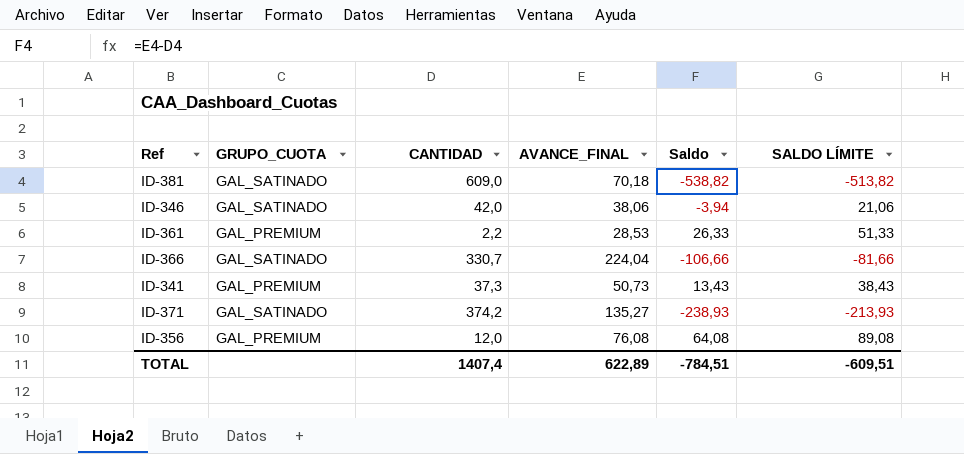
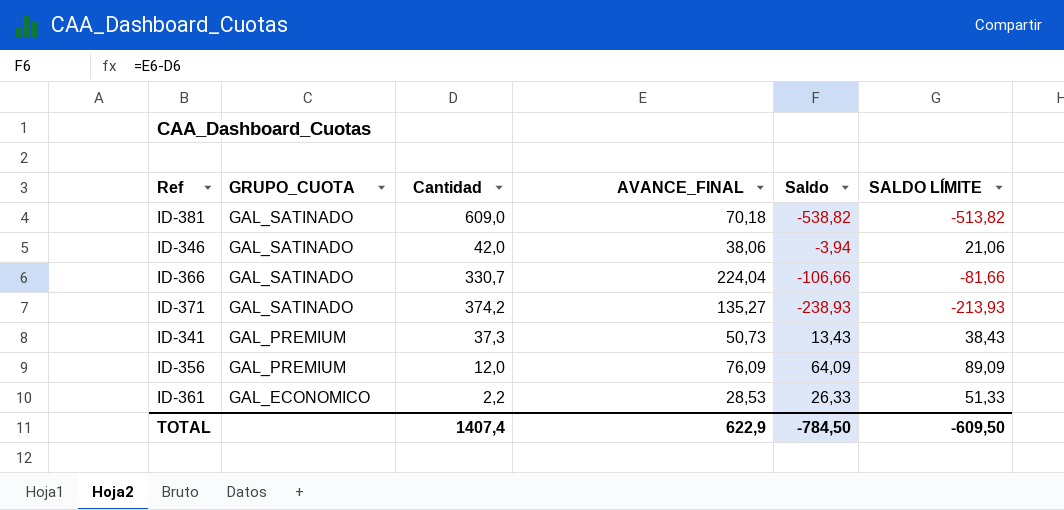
row order: none -> GRUPO_CUOTA descending
column name: CANTIDAD -> Cantidad
ID-356 | AVANCE_FINAL: 76,08 -> 76,09
ID-356 | Saldo: 64,08 -> 64,09
ID-356 | SALDO LÍMITE: 89,08 -> 89,09
ID-361 | GRUPO_CUOTA: GAL_PREMIUM -> GAL_ECONOMICO
TOTAL | AVANCE_FINAL: 622,89 -> 622,9
TOTAL | Saldo: -784,51 -> -784,50
TOTAL | SALDO LÍMITE: -609,51 -> -609,50

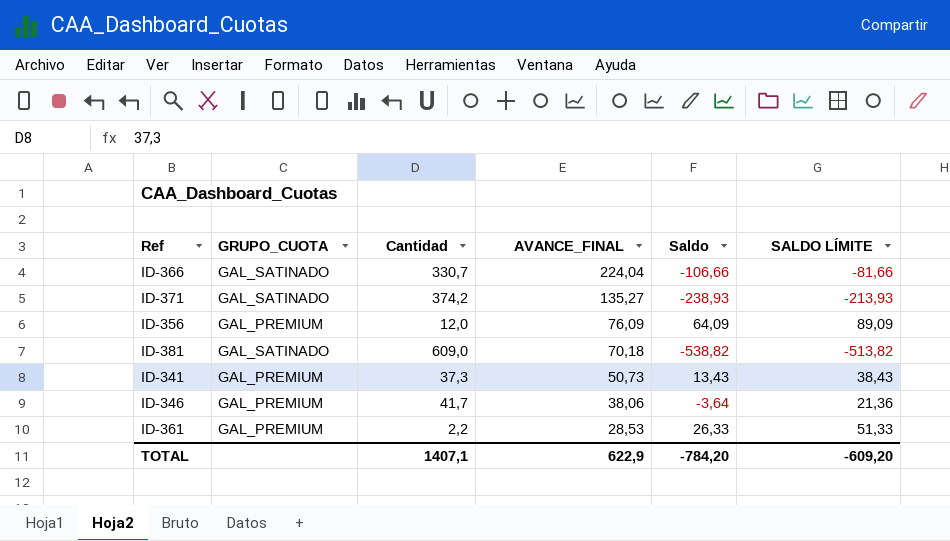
row order: GRUPO_CUOTA descending -> AVANCE_FINAL descending
ID-346 | GRUPO_CUOTA: GAL_SATINADO -> GAL_PREMIUM
ID-346 | Cantidad: 42,0 -> 41,7
ID-346 | Saldo: -3,94 -> -3,64
ID-346 | SALDO LÍMITE: 21,06 -> 21,36
ID-361 | GRUPO_CUOTA: GAL_ECONOMICO -> GAL_PREMIUM
TOTAL | Cantidad: 1407,4 -> 1407,1
TOTAL | Saldo: -784,50 -> -784,20
TOTAL | SALDO LÍMITE: -609,50 -> -609,20

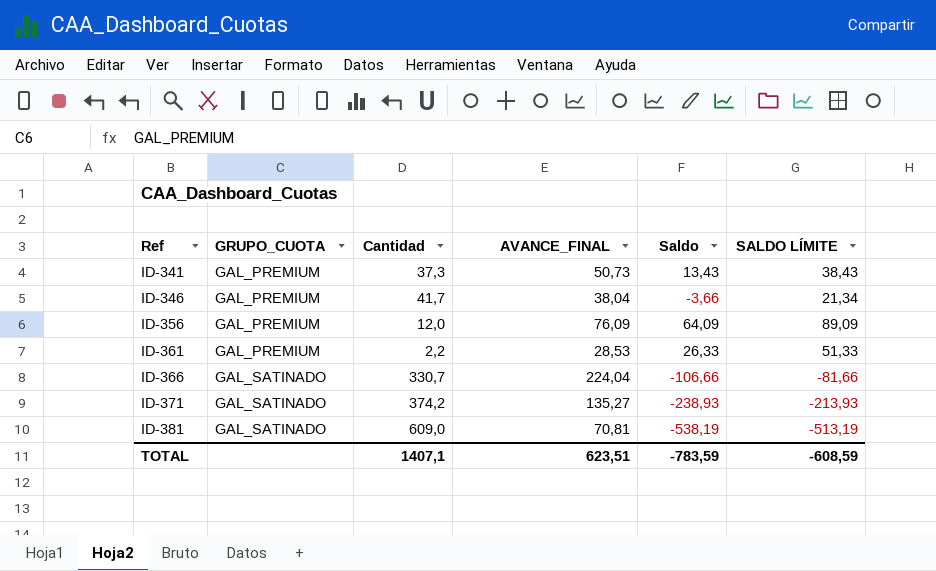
row order: AVANCE_FINAL descending -> Ref ascending
ID-346 | AVANCE_FINAL: 38,06 -> 38,04
ID-346 | Saldo: -3,64 -> -3,66
ID-346 | SALDO LÍMITE: 21,36 -> 21,34
ID-381 | AVANCE_FINAL: 70,18 -> 70,81
ID-381 | Saldo: -538,82 -> -538,19
ID-381 | SALDO LÍMITE: -513,82 -> -513,19
TOTAL | AVANCE_FINAL: 622,9 -> 623,51
TOTAL | Saldo: -784,20 -> -783,59
TOTAL | SALDO LÍMITE: -609,20 -> -608,59

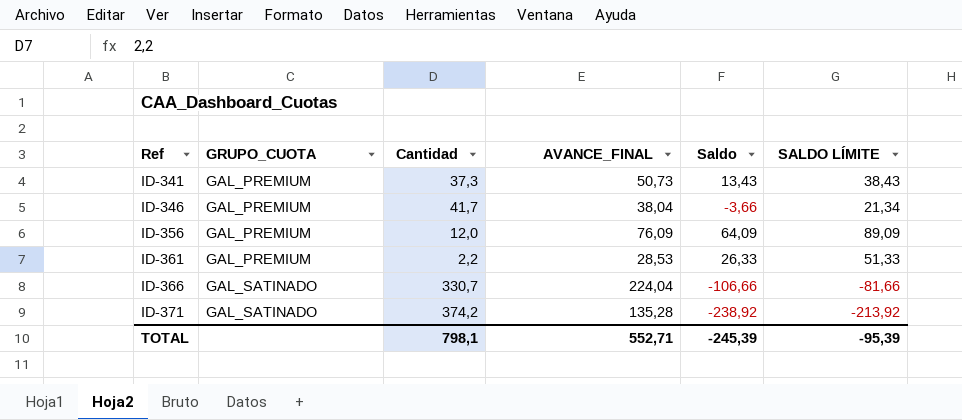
row ID-381: GAL_SATINADO | 609,0 | 70,81 | -538,19 | -513,19 -> none
ID-371 | AVANCE_FINAL: 135,27 -> 135,28
ID-371 | Saldo: -238,93 -> -238,92
ID-371 | SALDO LÍMITE: -213,93 -> -213,92
TOTAL | Cantidad: 1407,1 -> 798,1
TOTAL | AVANCE_FINAL: 623,51 -> 552,71
TOTAL | Saldo: -783,59 -> -245,39
TOTAL | SALDO LÍMITE: -608,59 -> -95,39

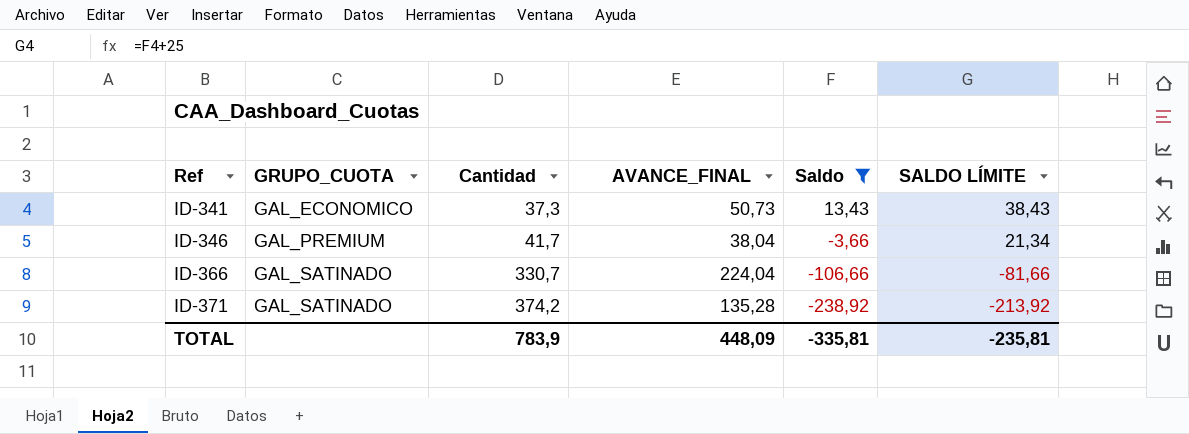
filter: none -> Saldo <= 13,43
ID-341 | GRUPO_CUOTA: GAL_PREMIUM -> GAL_ECONOMICO
TOTAL | Cantidad: 798,1 -> 783,9
TOTAL | AVANCE_FINAL: 552,71 -> 448,09
TOTAL | Saldo: -245,39 -> -335,81
TOTAL | SALDO LÍMITE: -95,39 -> -235,81

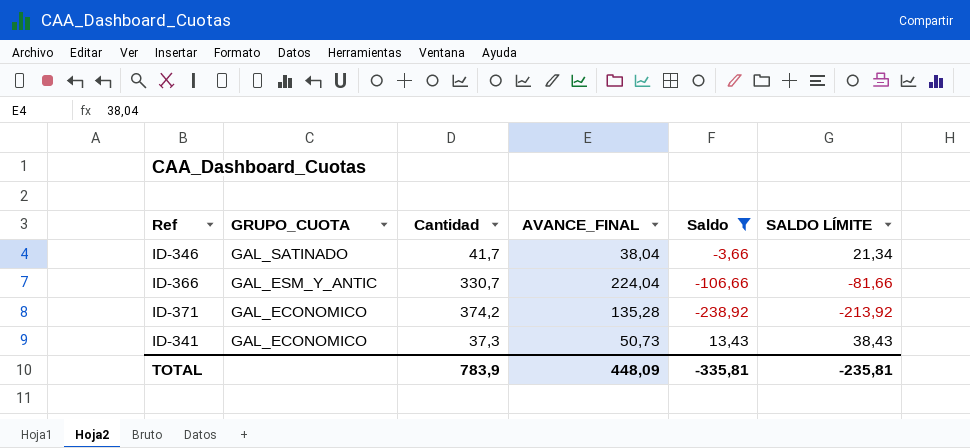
row order: Ref ascending -> GRUPO_CUOTA descending
ID-346 | GRUPO_CUOTA: GAL_PREMIUM -> GAL_SATINADO
ID-366 | GRUPO_CUOTA: GAL_SATINADO -> GAL_ESM_Y_ANTIC
ID-371 | GRUPO_CUOTA: GAL_SATINADO -> GAL_ECONOMICO

